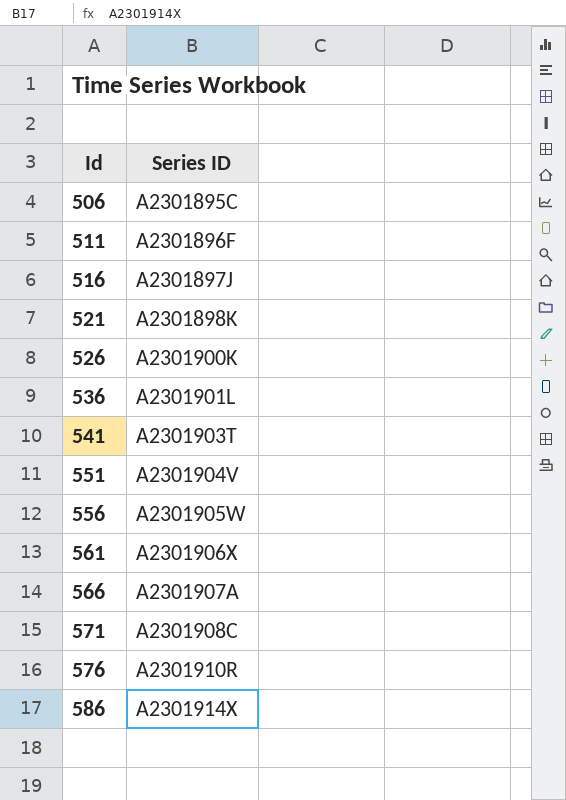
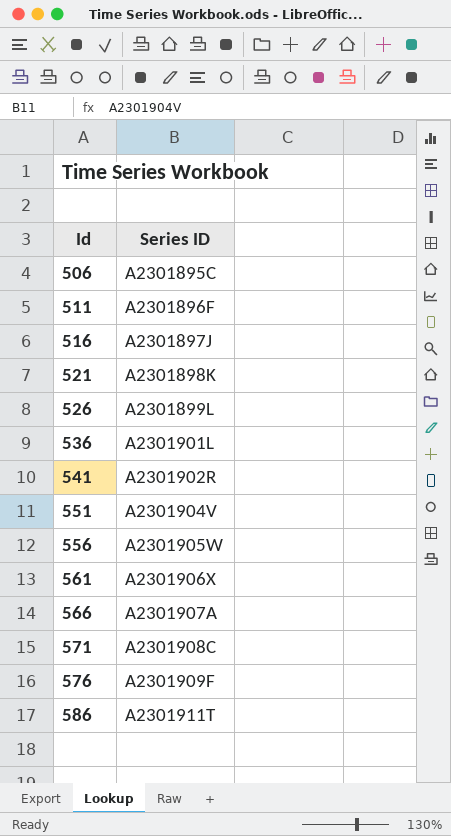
526 | Series ID: A2301900K -> A2301899L
541 | Series ID: A2301903T -> A2301902R
576 | Series ID: A2301910R -> A2301909F
586 | Series ID: A2301914X -> A2301911T

